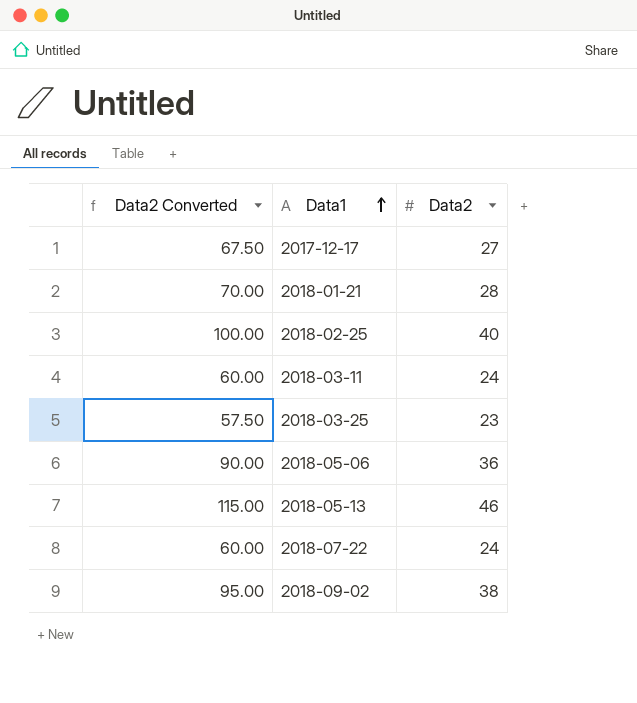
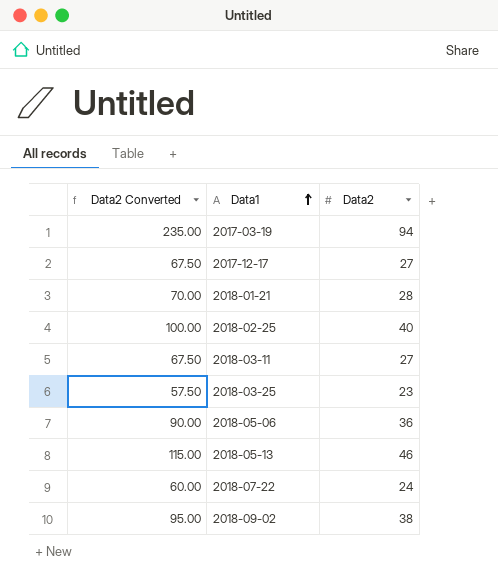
row 2017-03-19: none -> 235.00 | 94
2018-03-11 | Data2 Converted: 60.00 -> 67.50
2018-03-11 | Data2: 24 -> 27

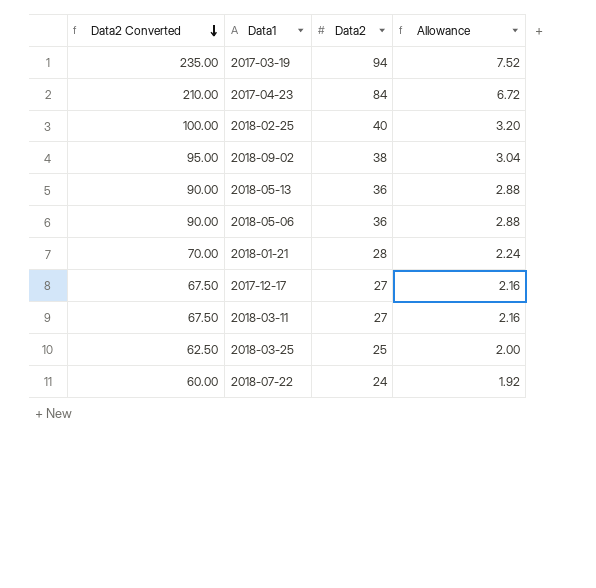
row order: Data1 ascending -> Data2 Converted descending
column Allowance | formula: none -> [Data2] * 0.08
row 2017-04-23: none -> 210.00 | 84 | 6.72
2018-05-13 | Data2 Converted: 115.00 -> 90.00
2018-05-13 | Data2: 46 -> 36
2018-03-25 | Data2 Converted: 57.50 -> 62.50
2018-03-25 | Data2: 23 -> 25

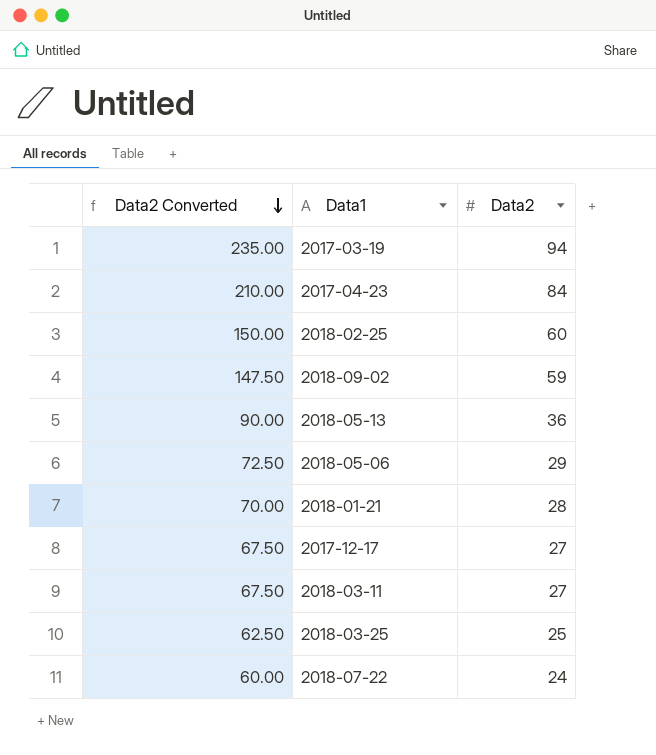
column Allowance | formula: [Data2] * 0.08 -> none
2018-02-25 | Data2 Converted: 100.00 -> 150.00
2018-02-25 | Data2: 40 -> 60
2018-09-02 | Data2 Converted: 95.00 -> 147.50
2018-09-02 | Data2: 38 -> 59
2018-05-06 | Data2 Converted: 90.00 -> 72.50
2018-05-06 | Data2: 36 -> 29

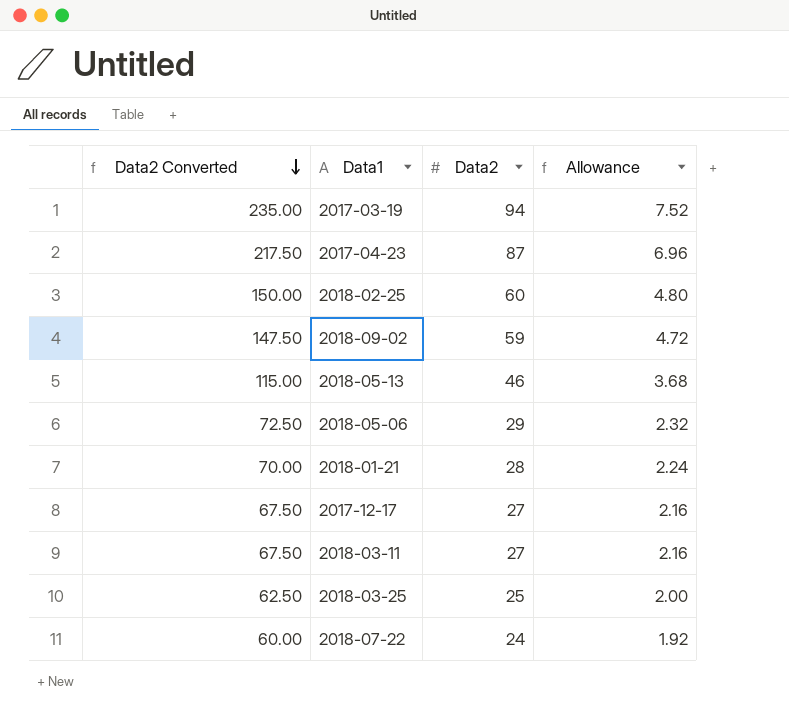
column Allowance | formula: none -> [Data2] * 0.08
2017-04-23 | Data2 Converted: 210.00 -> 217.50
2017-04-23 | Data2: 84 -> 87
2018-05-13 | Data2 Converted: 90.00 -> 115.00
2018-05-13 | Data2: 36 -> 46

